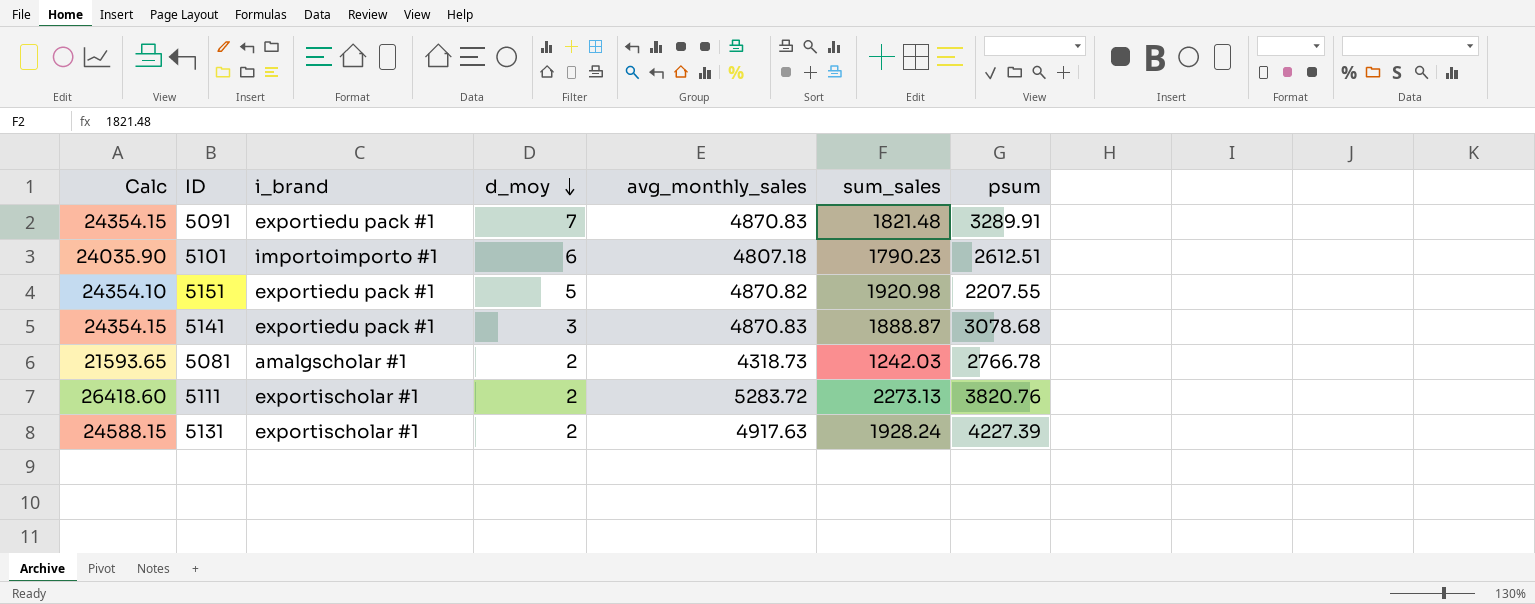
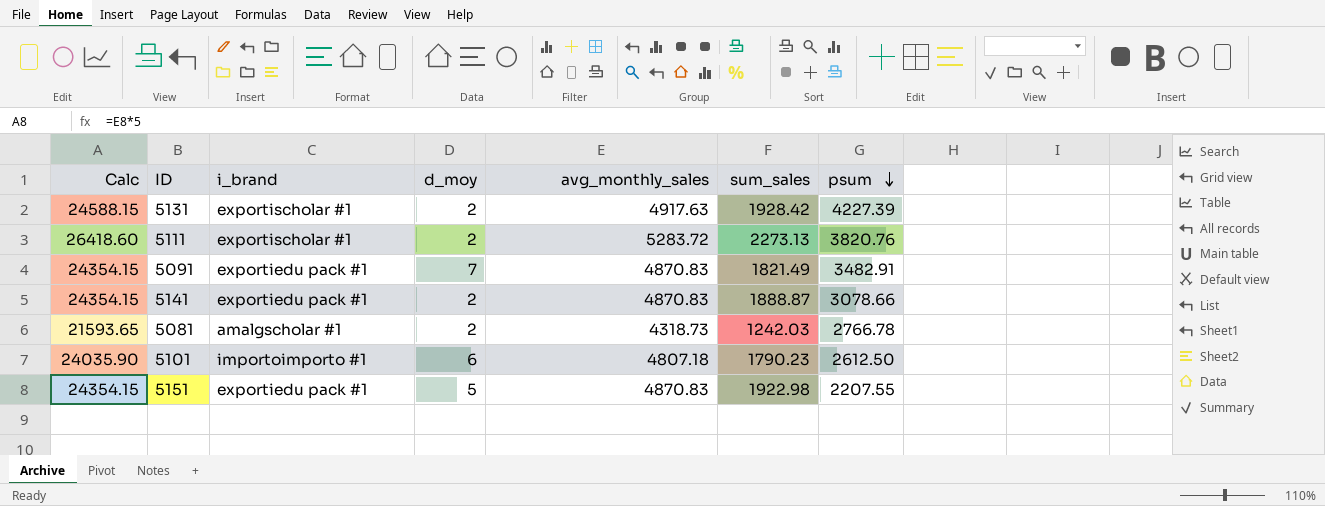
row order: d_moy descending -> psum descending
5131 | sum_sales: 1928.24 -> 1928.42
5091 | sum_sales: 1821.48 -> 1821.49
5091 | psum: 3289.91 -> 3482.91
5141 | d_moy: 3 -> 2
5141 | psum: 3078.68 -> 3078.66
5101 | psum: 2612.51 -> 2612.50
5151 | Calc: 24354.10 -> 24354.15
5151 | avg_monthly_sales: 4870.82 -> 4870.83
5151 | sum_sales: 1920.98 -> 1922.98

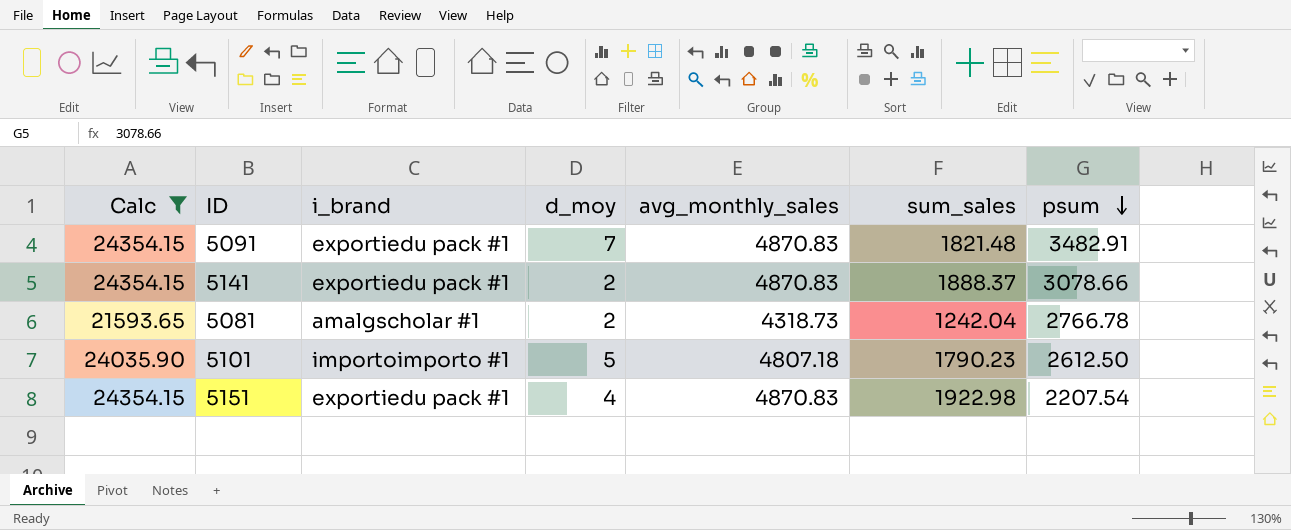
filter: none -> Calc <= 24354.15
5091 | sum_sales: 1821.49 -> 1821.48
5141 | sum_sales: 1888.87 -> 1888.37
5081 | sum_sales: 1242.03 -> 1242.04
5101 | d_moy: 6 -> 5
5151 | d_moy: 5 -> 4
5151 | psum: 2207.55 -> 2207.54

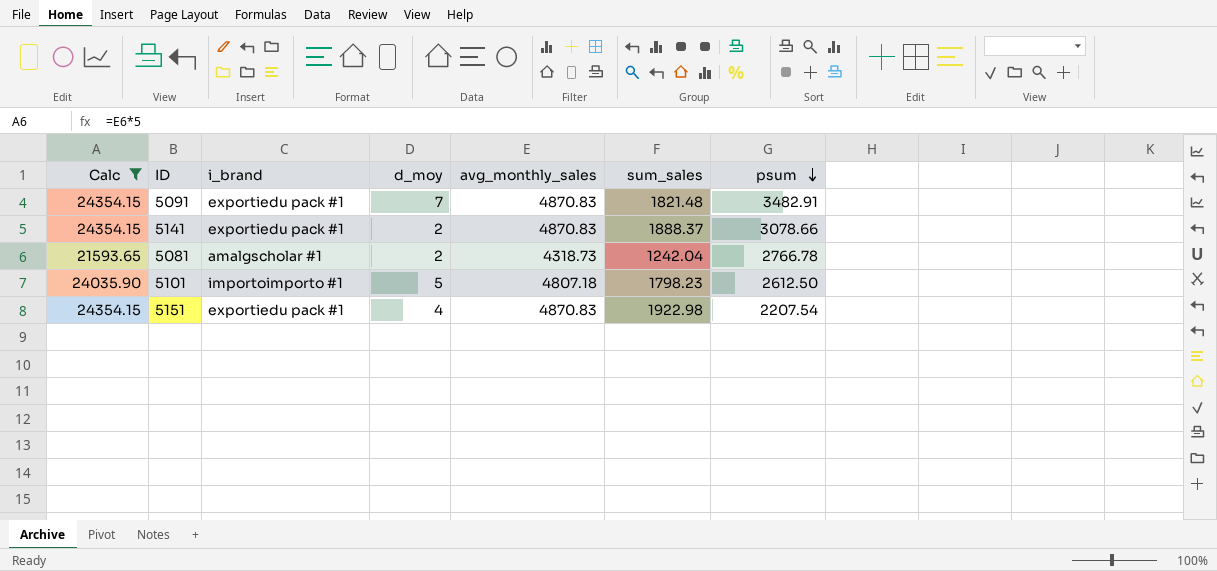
5101 | sum_sales: 1790.23 -> 1798.23

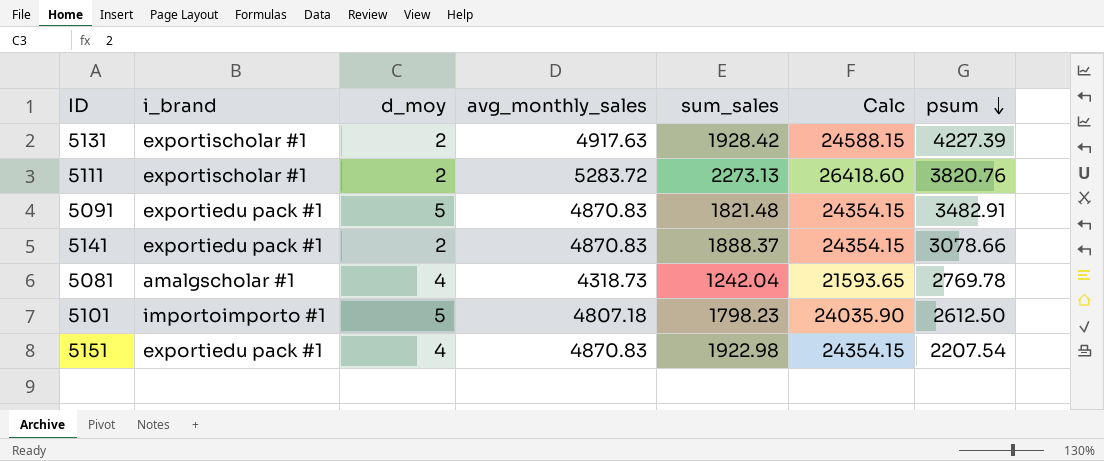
filter: Calc <= 24354.15 -> none
column Calc | position: 1 -> 6
5091 | d_moy: 7 -> 5
5081 | d_moy: 2 -> 4
5081 | psum: 2766.78 -> 2769.78

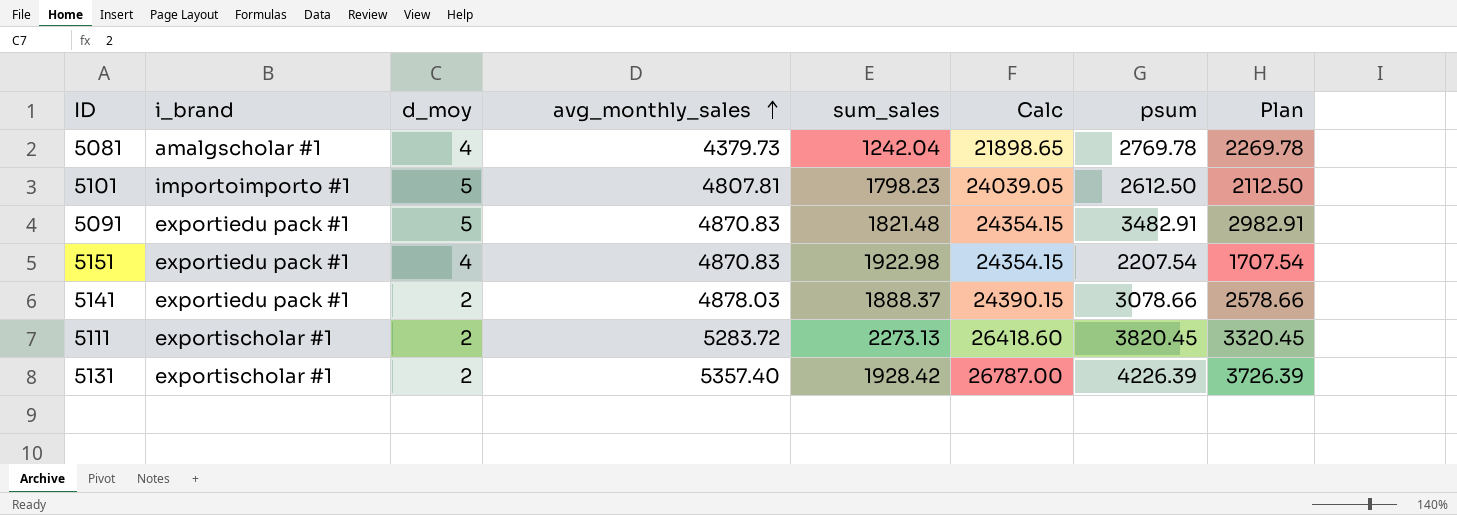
row order: psum descending -> avg_monthly_sales ascending
column Plan | formula: none -> [psum] - 500
5081 | avg_monthly_sales: 4318.73 -> 4379.73
5081 | Calc: 21593.65 -> 21898.65
5101 | avg_monthly_sales: 4807.18 -> 4807.81
5101 | Calc: 24035.90 -> 24039.05
5141 | avg_monthly_sales: 4870.83 -> 4878.03
5141 | Calc: 24354.15 -> 24390.15
5111 | psum: 3820.76 -> 3820.45
5131 | avg_monthly_sales: 4917.63 -> 5357.40
5131 | Calc: 24588.15 -> 26787.00
5131 | psum: 4227.39 -> 4226.39

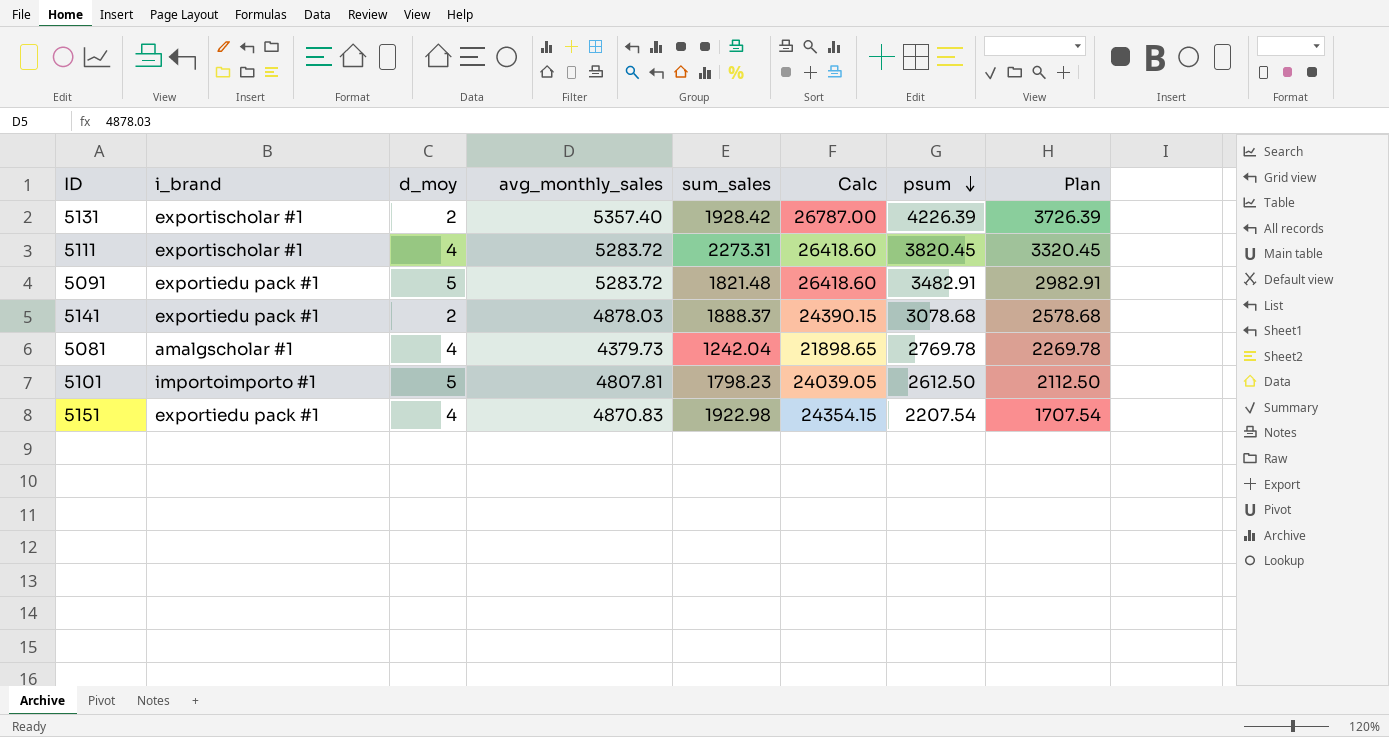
row order: avg_monthly_sales ascending -> psum descending
5111 | d_moy: 2 -> 4
5111 | sum_sales: 2273.13 -> 2273.31
5091 | avg_monthly_sales: 4870.83 -> 5283.72
5091 | Calc: 24354.15 -> 26418.60
5141 | psum: 3078.66 -> 3078.68
5141 | Plan: 2578.66 -> 2578.68

